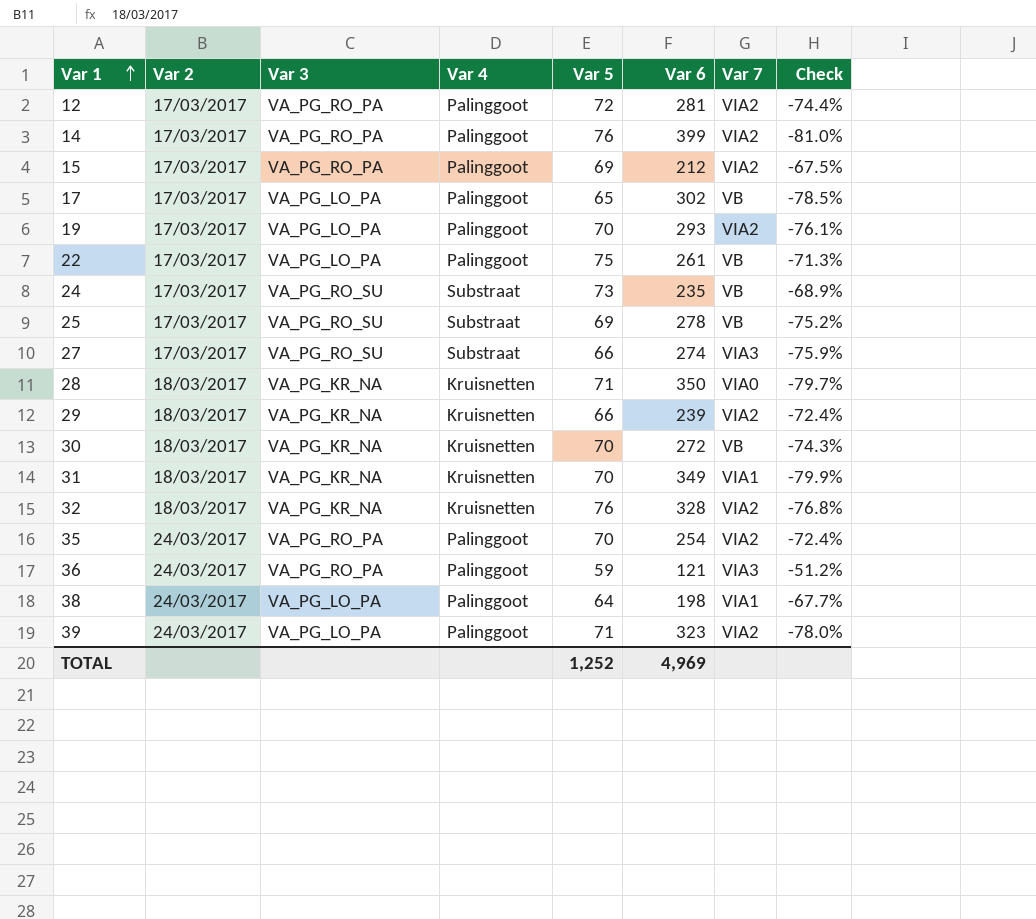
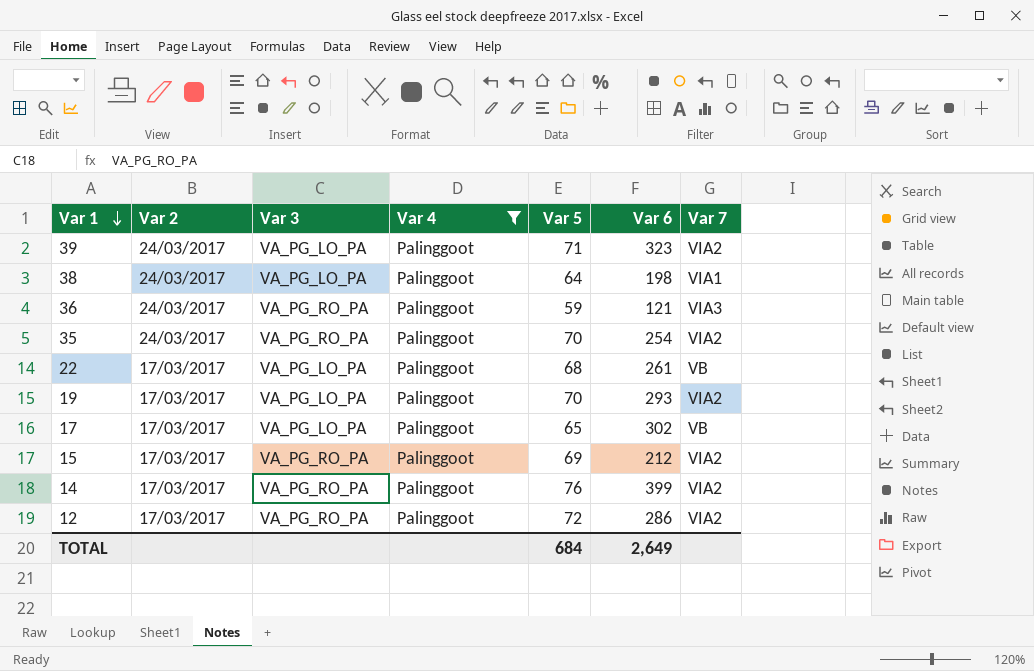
filter: none -> Var 4 = Palinggoot
row order: Var 1 ascending -> Var 1 descending
column Check | formula: ([Var 5] - [Var 6]) / [Var 6] -> none
22 | Var 5: 75 -> 68
12 | Var 6: 281 -> 286
TOTAL | Var 5: 1,252 -> 684
TOTAL | Var 6: 4,969 -> 2,649

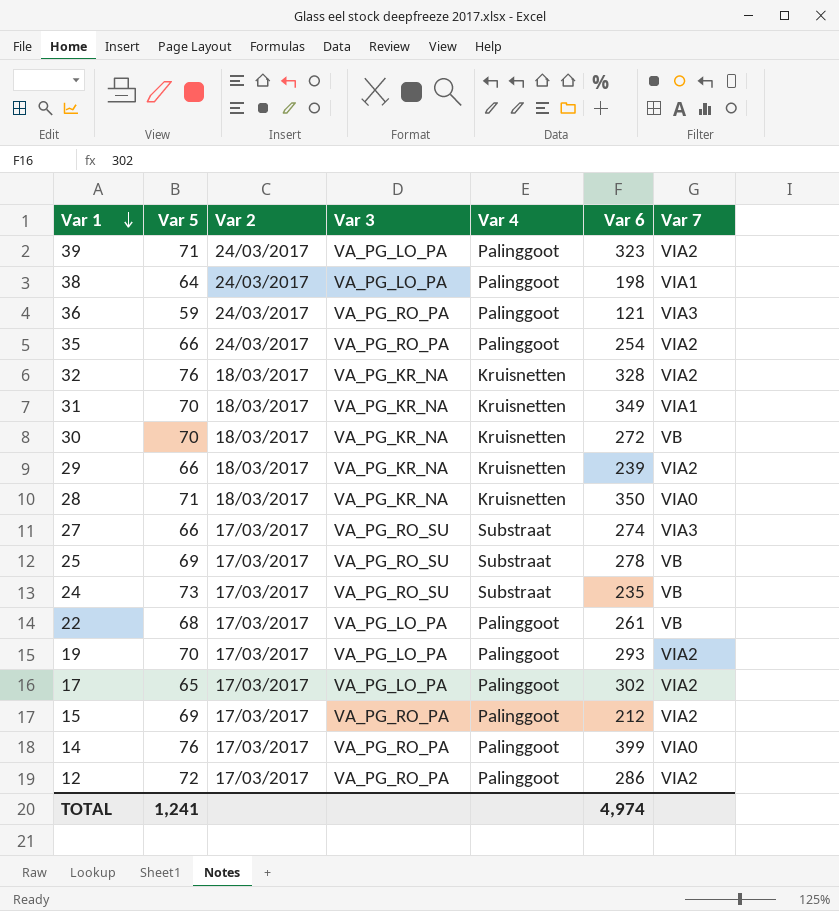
filter: Var 4 = Palinggoot -> none
column Var 5 | position: 5 -> 2
35 | Var 5: 70 -> 66
17 | Var 7: VB -> VIA2
14 | Var 7: VIA2 -> VIA0
TOTAL | Var 5: 684 -> 1,241
TOTAL | Var 6: 2,649 -> 4,974

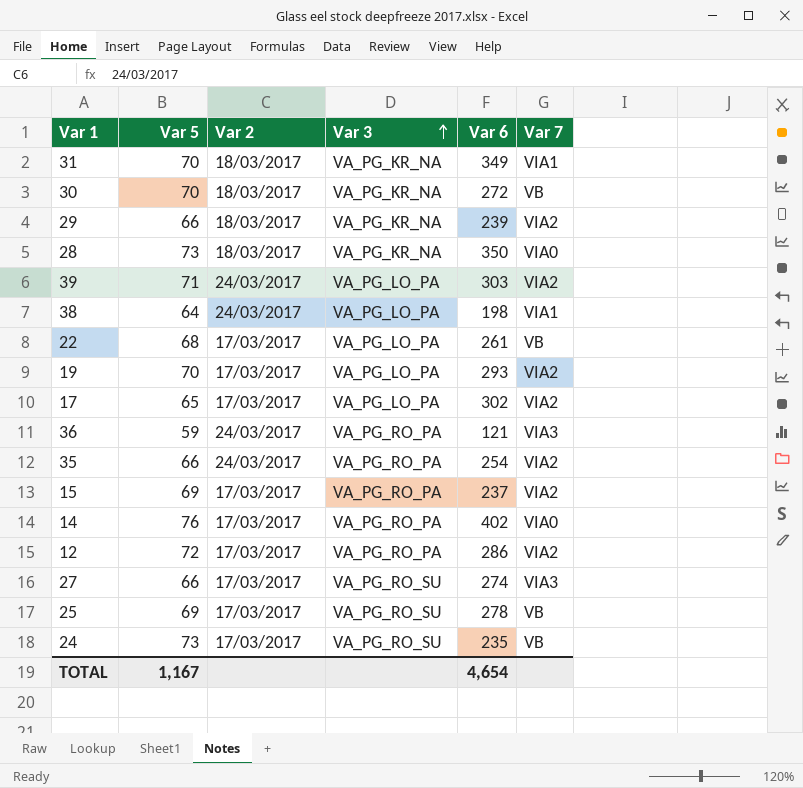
row order: Var 1 descending -> Var 3 ascending
column Var 4 | position: 5 -> none
row 32: 76 | 18/03/2017 | VA_PG_KR_NA | Kruisnetten | 328 | VIA2 -> none
28 | Var 5: 71 -> 73
39 | Var 6: 323 -> 303
15 | Var 6: 212 -> 237
14 | Var 6: 399 -> 402
TOTAL | Var 5: 1,241 -> 1,167
TOTAL | Var 6: 4,974 -> 4,654

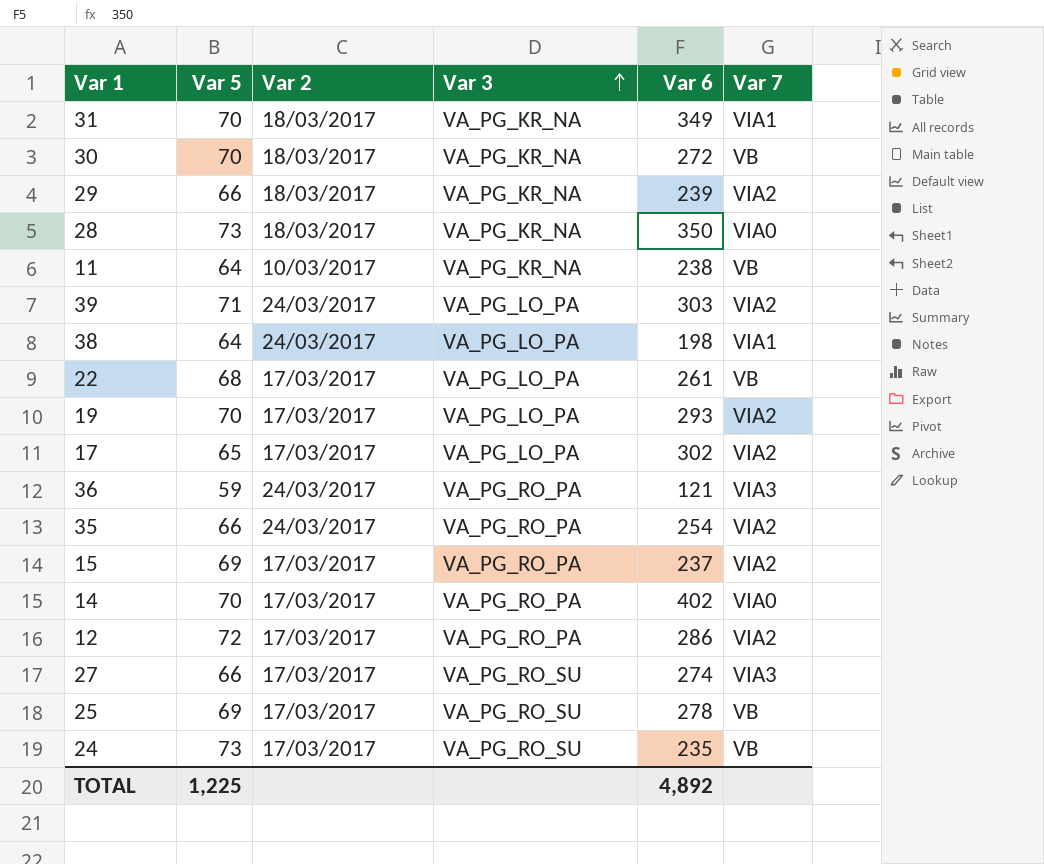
row 11: none -> 64 | 10/03/2017 | VA_PG_KR_NA | 238 | VB
14 | Var 5: 76 -> 70
TOTAL | Var 5: 1,167 -> 1,225
TOTAL | Var 6: 4,654 -> 4,892

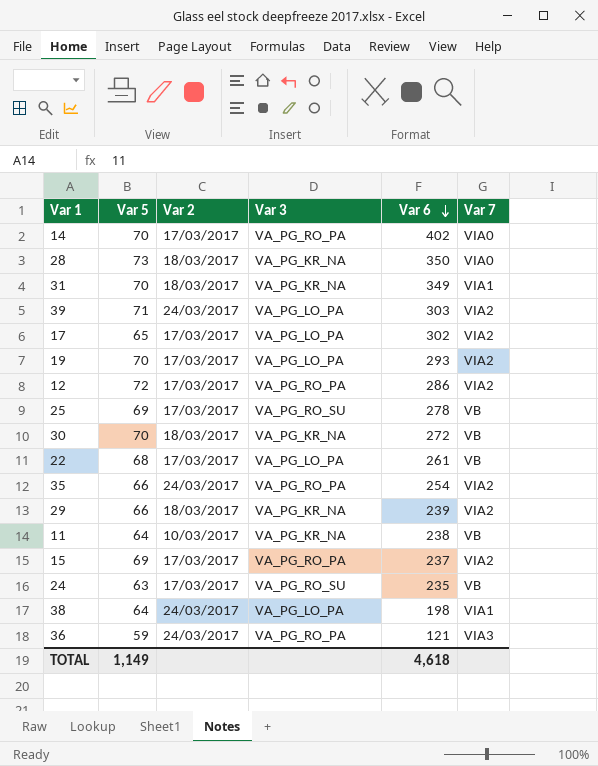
row order: Var 3 ascending -> Var 6 descending
row 27: 66 | 17/03/2017 | VA_PG_RO_SU | 274 | VIA3 -> none
24 | Var 5: 73 -> 63
TOTAL | Var 5: 1,225 -> 1,149
TOTAL | Var 6: 4,892 -> 4,618

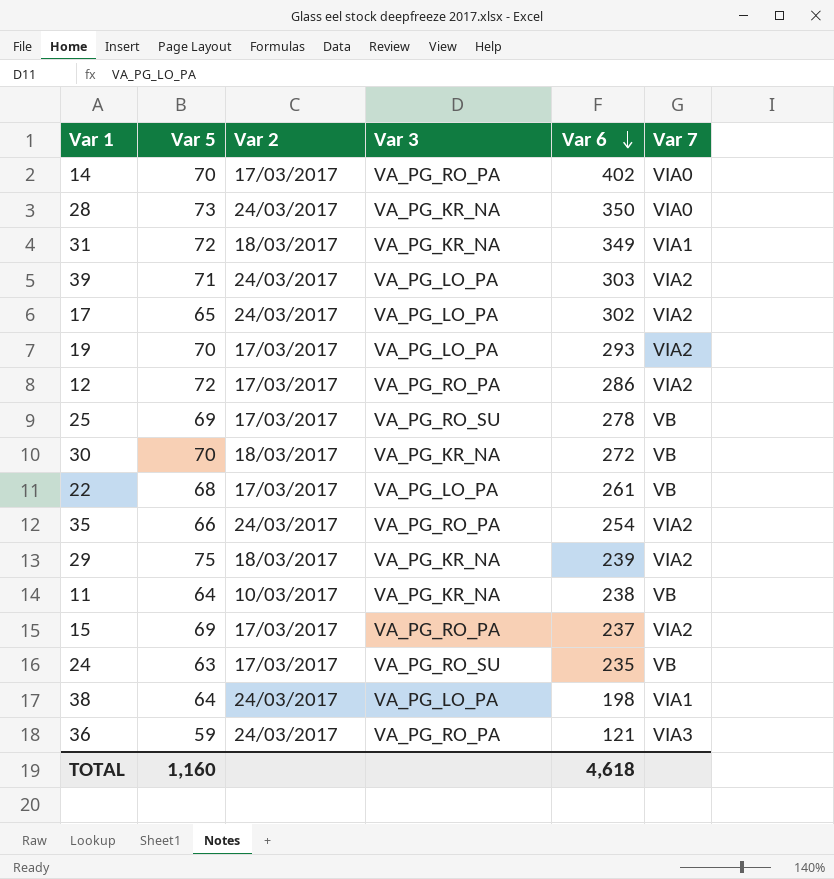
28 | Var 2: 18/03/2017 -> 24/03/2017
31 | Var 5: 70 -> 72
17 | Var 2: 17/03/2017 -> 24/03/2017
29 | Var 5: 66 -> 75
TOTAL | Var 5: 1,149 -> 1,160

